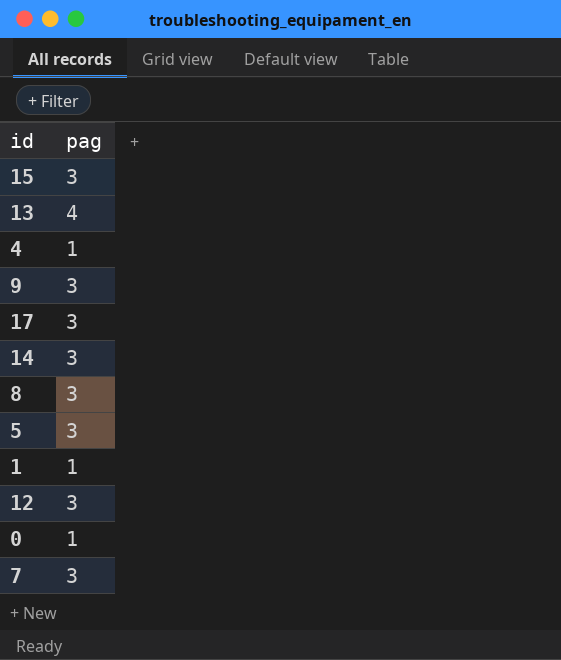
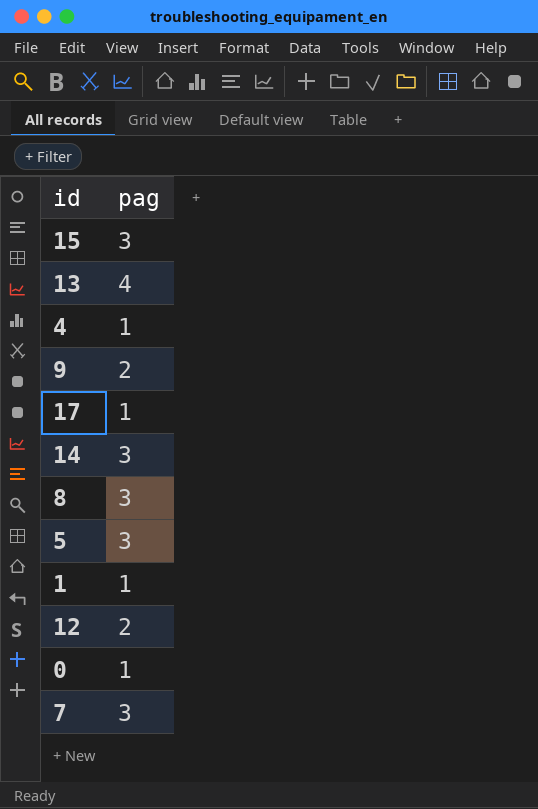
9 | pag: 3 -> 2
17 | pag: 3 -> 1
12 | pag: 3 -> 2

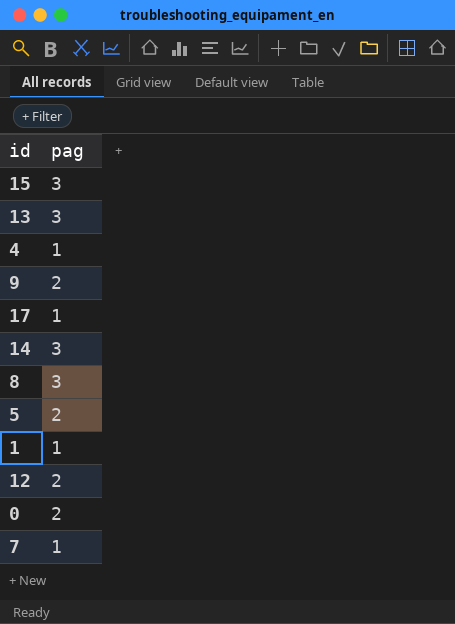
13 | pag: 4 -> 3
5 | pag: 3 -> 2
0 | pag: 1 -> 2
7 | pag: 3 -> 1

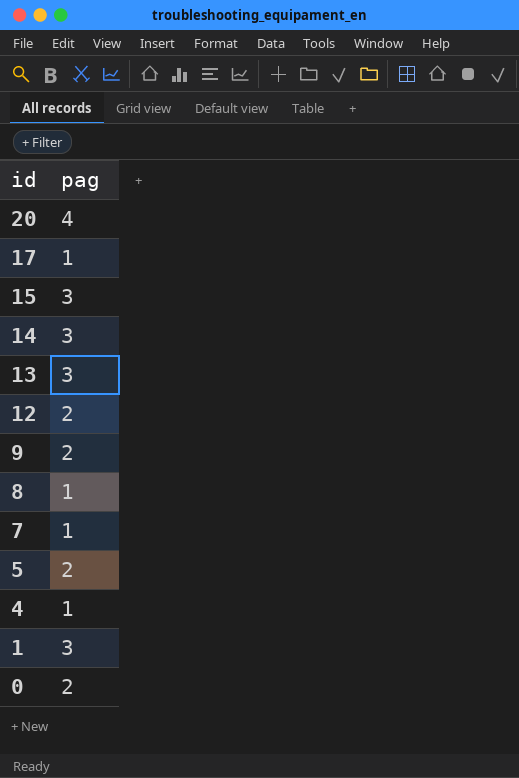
row order: none -> id descending
row 20: none -> 4
8 | pag: 3 -> 1
1 | pag: 1 -> 3

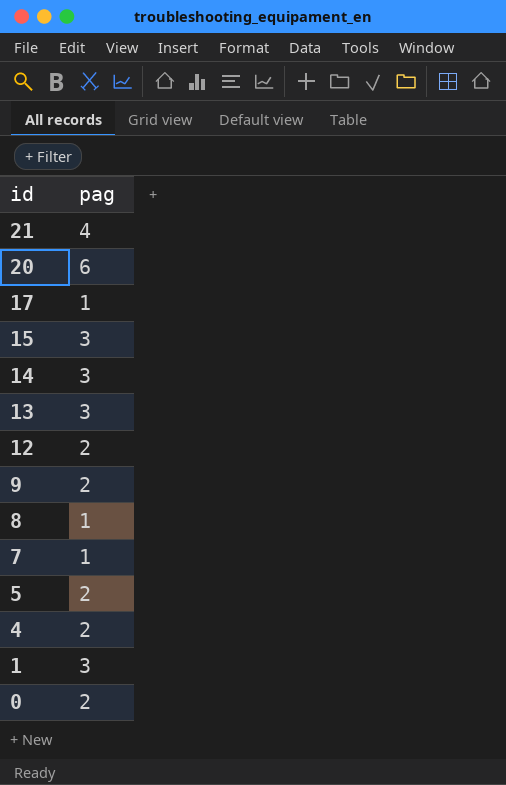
row 21: none -> 4
20 | pag: 4 -> 6
4 | pag: 1 -> 2

